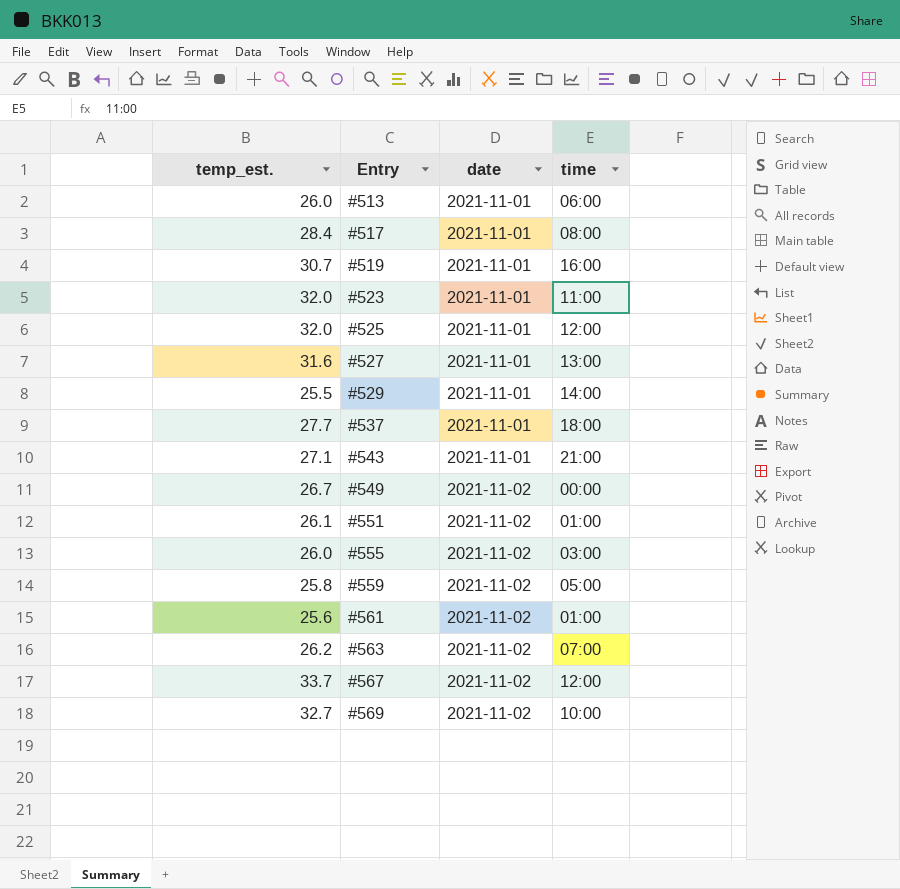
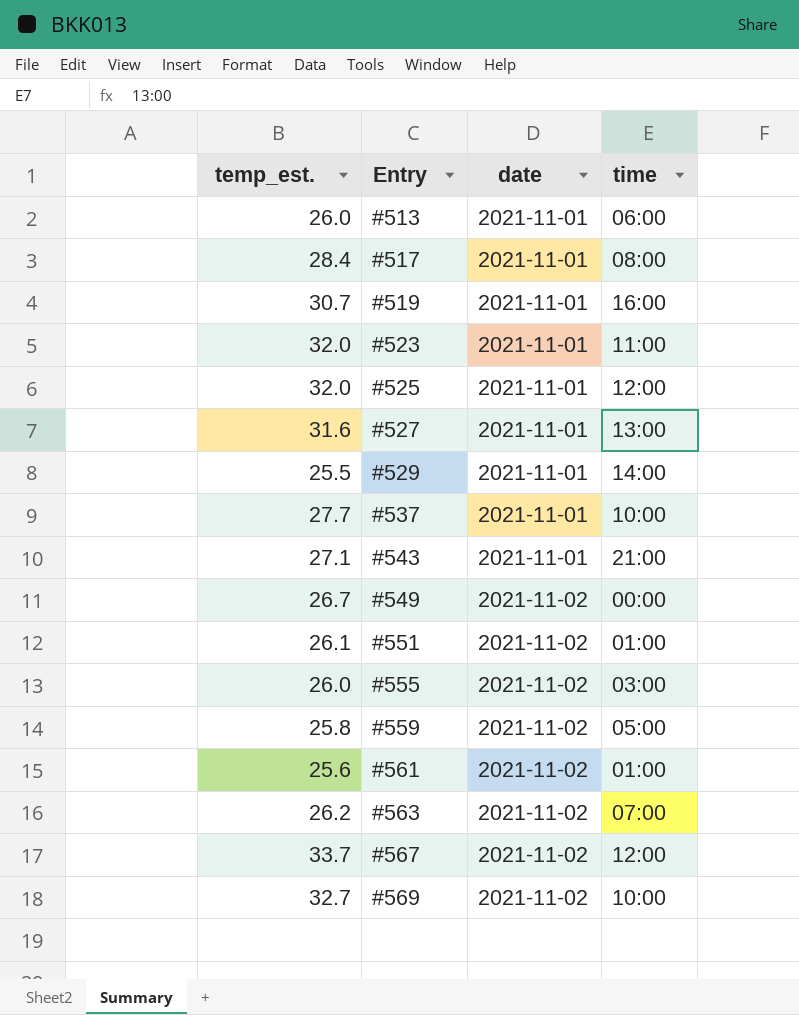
#537 | time: 18:00 -> 10:00

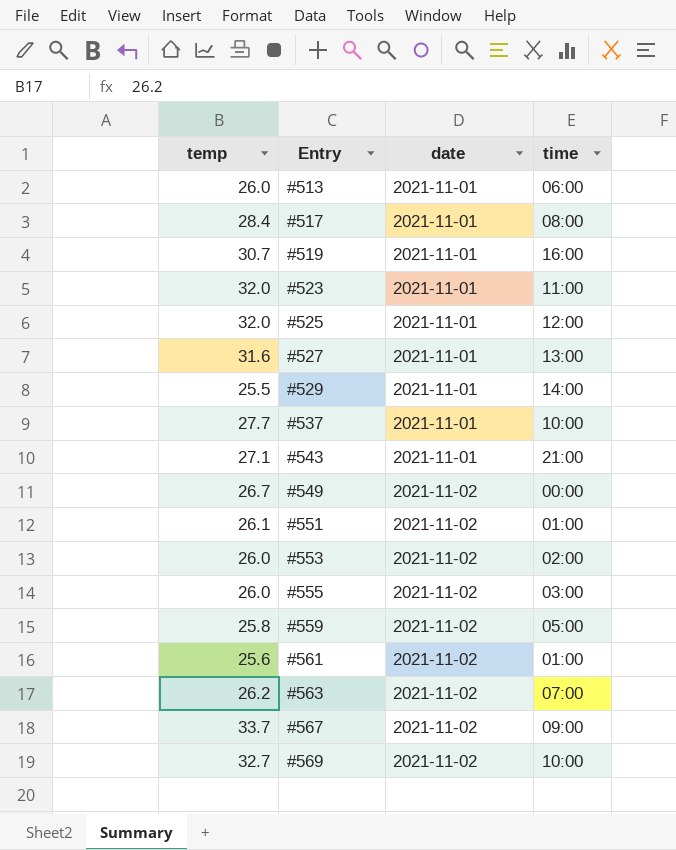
column name: temp_est. -> temp
row #553: none -> 26.0 | 2021-11-02 | 02:00
#567 | time: 12:00 -> 09:00

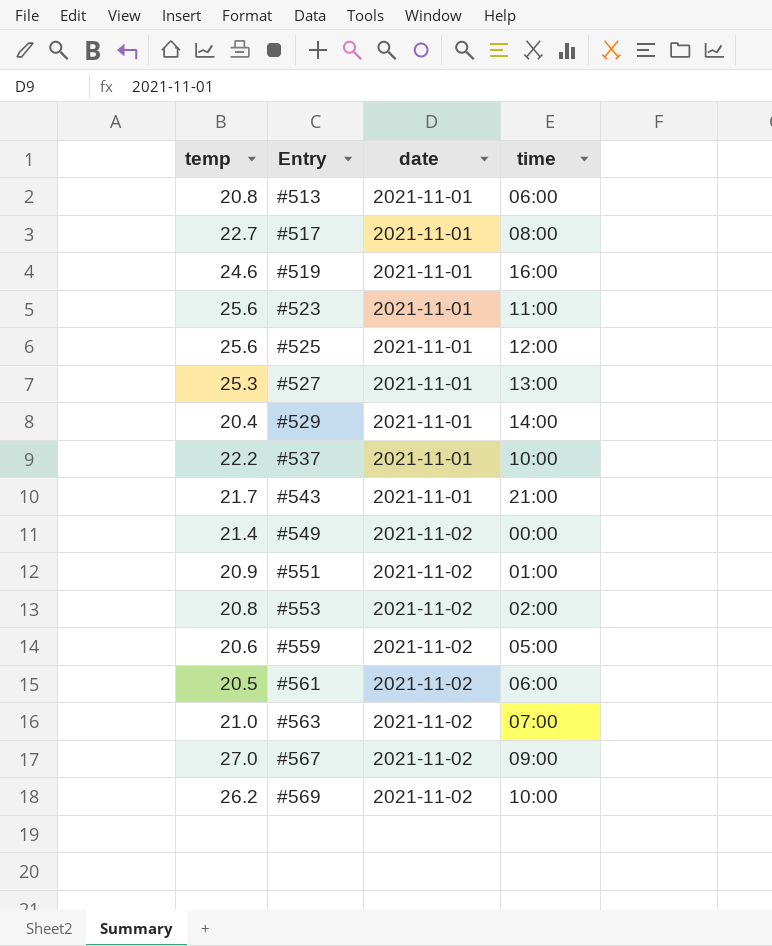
row #555: 26.0 | 2021-11-02 | 03:00 -> none
#513 | temp: 26.0 -> 20.8
#517 | temp: 28.4 -> 22.7
#519 | temp: 30.7 -> 24.6
#523 | temp: 32.0 -> 25.6
#525 | temp: 32.0 -> 25.6
#527 | temp: 31.6 -> 25.3
#529 | temp: 25.5 -> 20.4
#537 | temp: 27.7 -> 22.2
#543 | temp: 27.1 -> 21.7
#549 | temp: 26.7 -> 21.4
#551 | temp: 26.1 -> 20.9
#553 | temp: 26.0 -> 20.8
#559 | temp: 25.8 -> 20.6
#561 | temp: 25.6 -> 20.5
#561 | time: 01:00 -> 06:00
#563 | temp: 26.2 -> 21.0
#567 | temp: 33.7 -> 27.0
#569 | temp: 32.7 -> 26.2

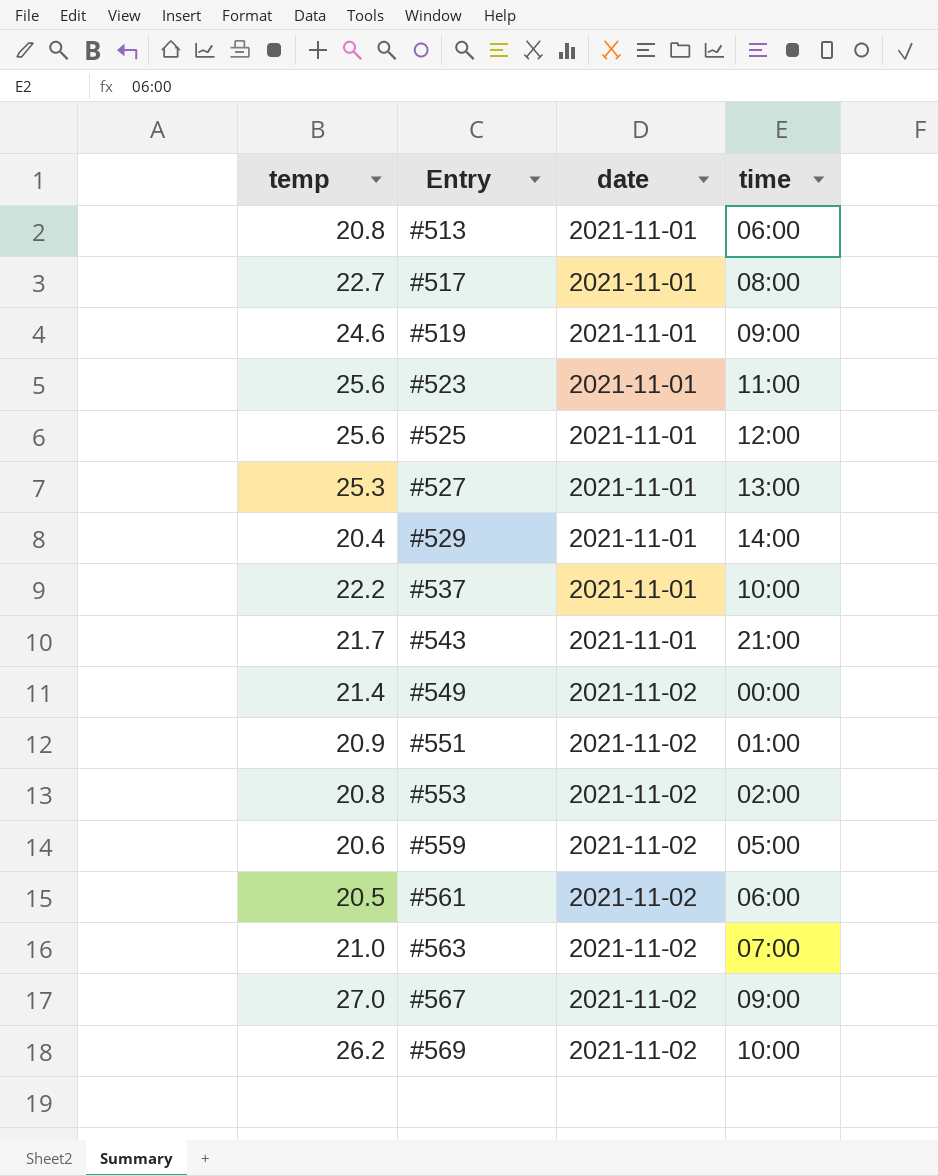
#519 | time: 16:00 -> 09:00

